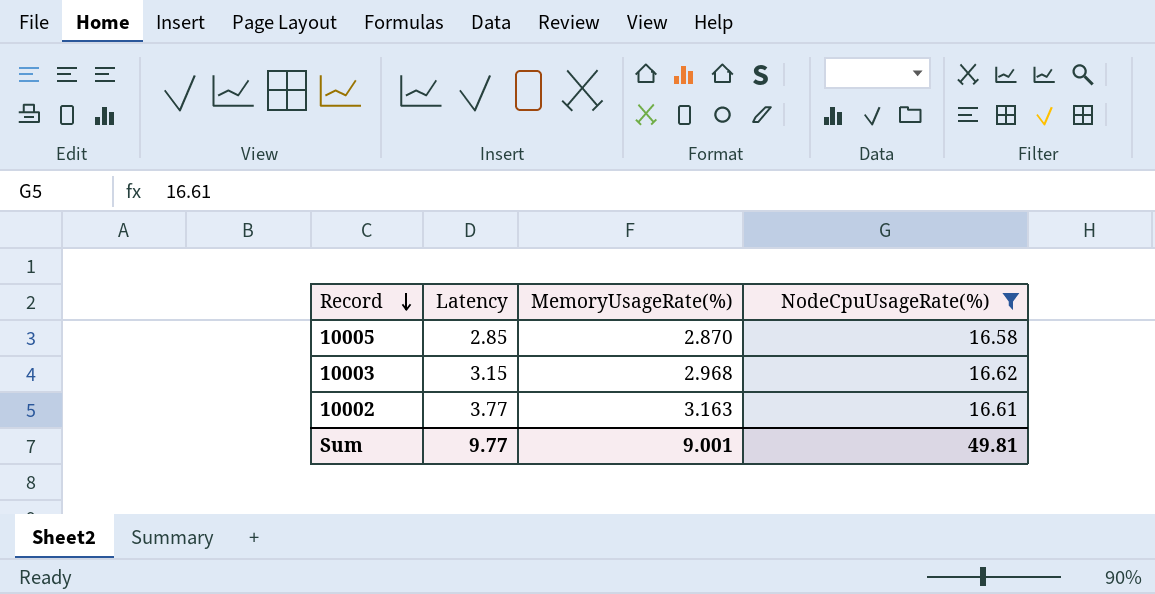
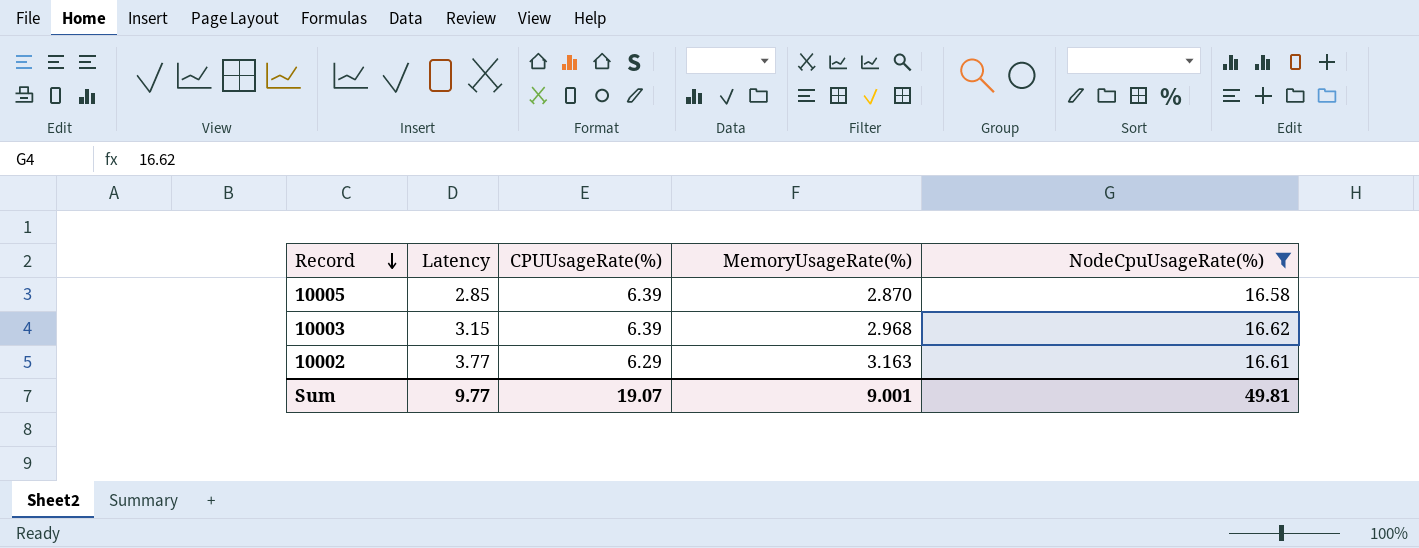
column CPUUsageRate(%) | position: none -> 3

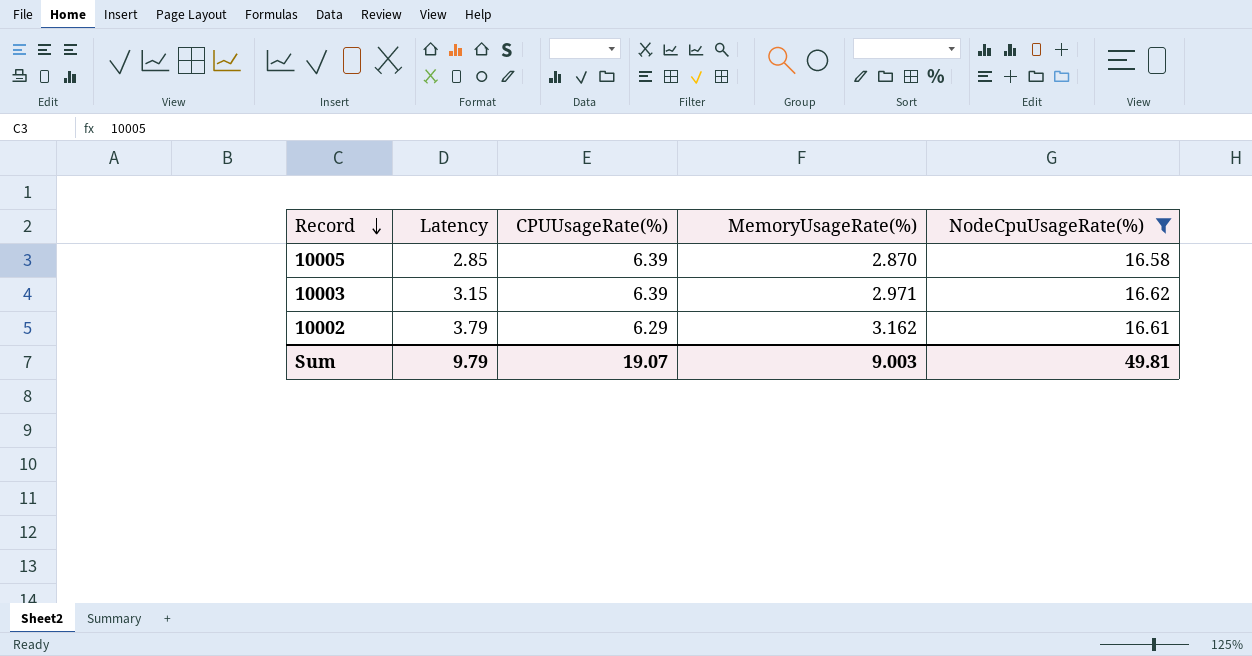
10003 | MemoryUsageRate(%): 2.968 -> 2.971
10002 | Latency: 3.77 -> 3.79
10002 | MemoryUsageRate(%): 3.163 -> 3.162
Sum | Latency: 9.77 -> 9.79
Sum | MemoryUsageRate(%): 9.001 -> 9.003

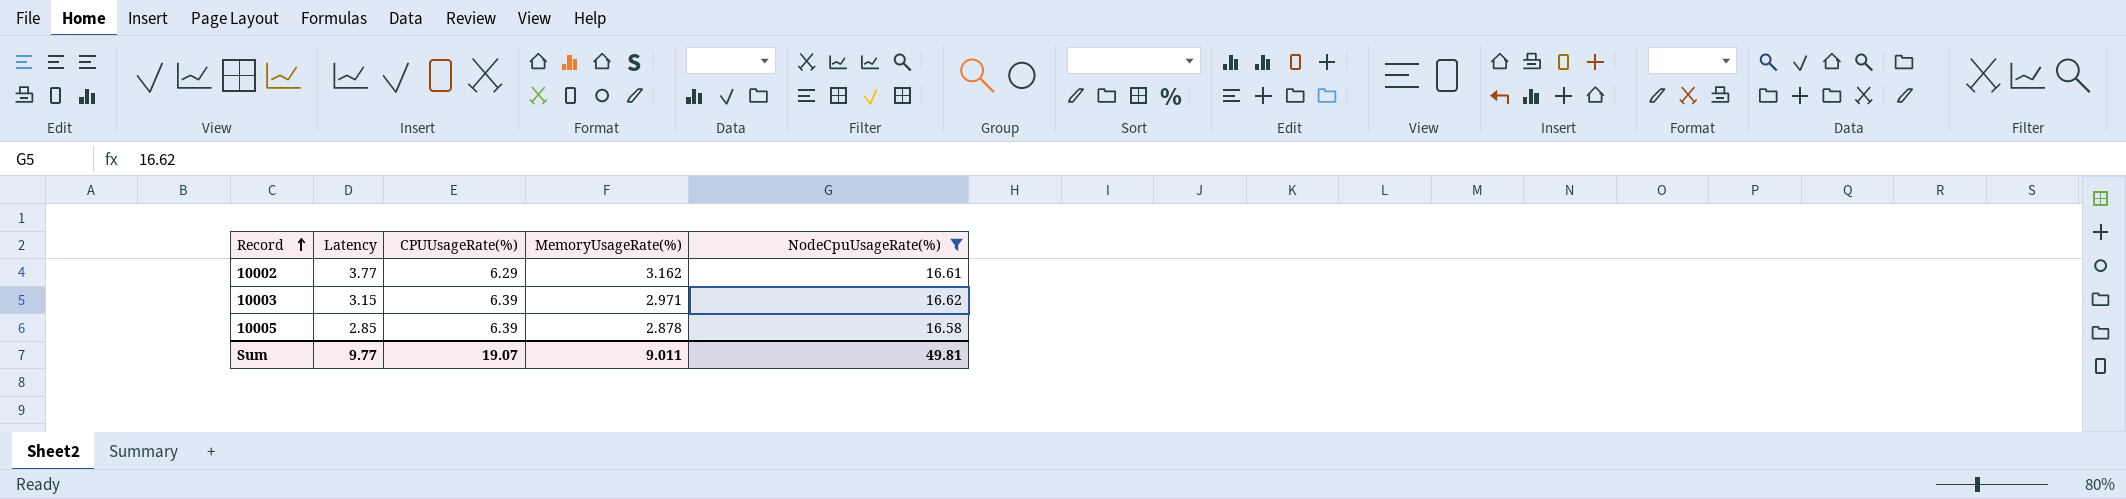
row order: Record descending -> Record ascending
10002 | Latency: 3.79 -> 3.77
10005 | MemoryUsageRate(%): 2.870 -> 2.878
Sum | Latency: 9.79 -> 9.77
Sum | MemoryUsageRate(%): 9.003 -> 9.011

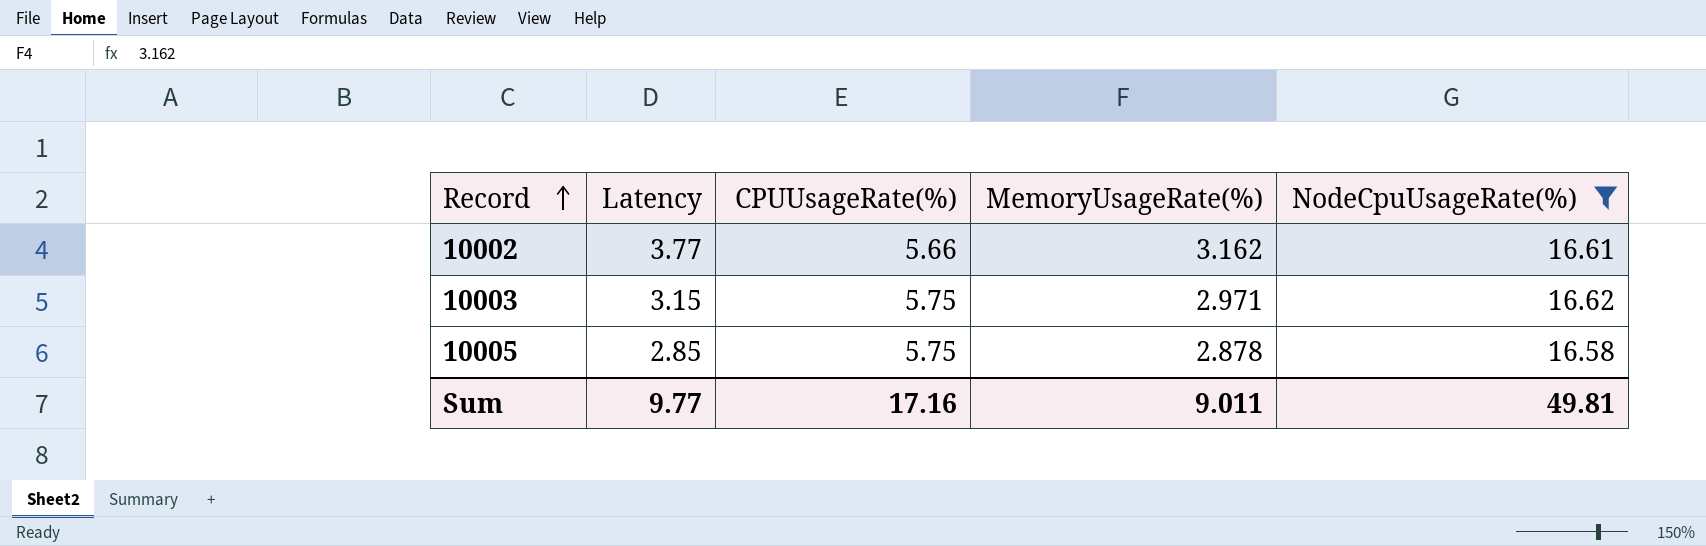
10002 | CPUUsageRate(%): 6.29 -> 5.66
10003 | CPUUsageRate(%): 6.39 -> 5.75
10005 | CPUUsageRate(%): 6.39 -> 5.75
Sum | CPUUsageRate(%): 19.07 -> 17.16

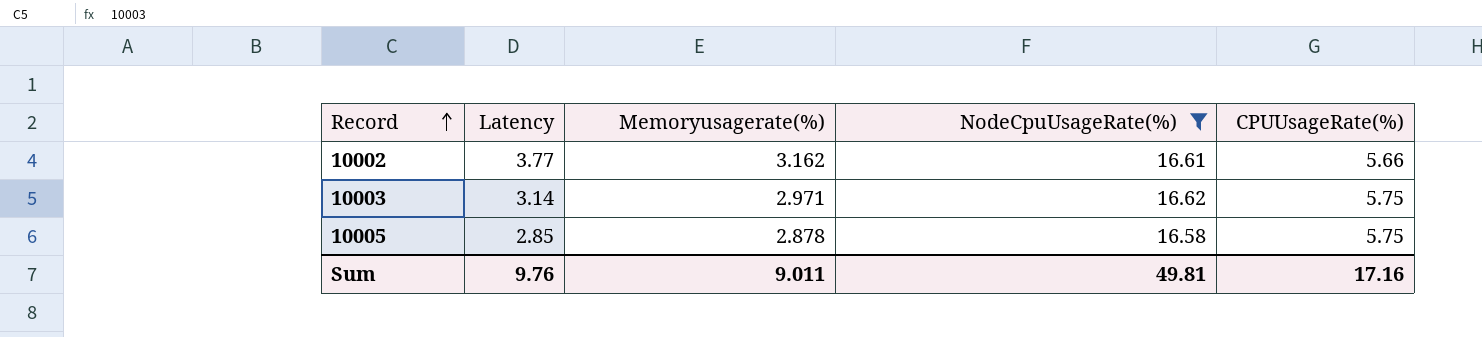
column name: MemoryUsageRate(%) -> Memoryusagerate(%)
column CPUUsageRate(%) | position: 3 -> 5
10003 | Latency: 3.15 -> 3.14
Sum | Latency: 9.77 -> 9.76

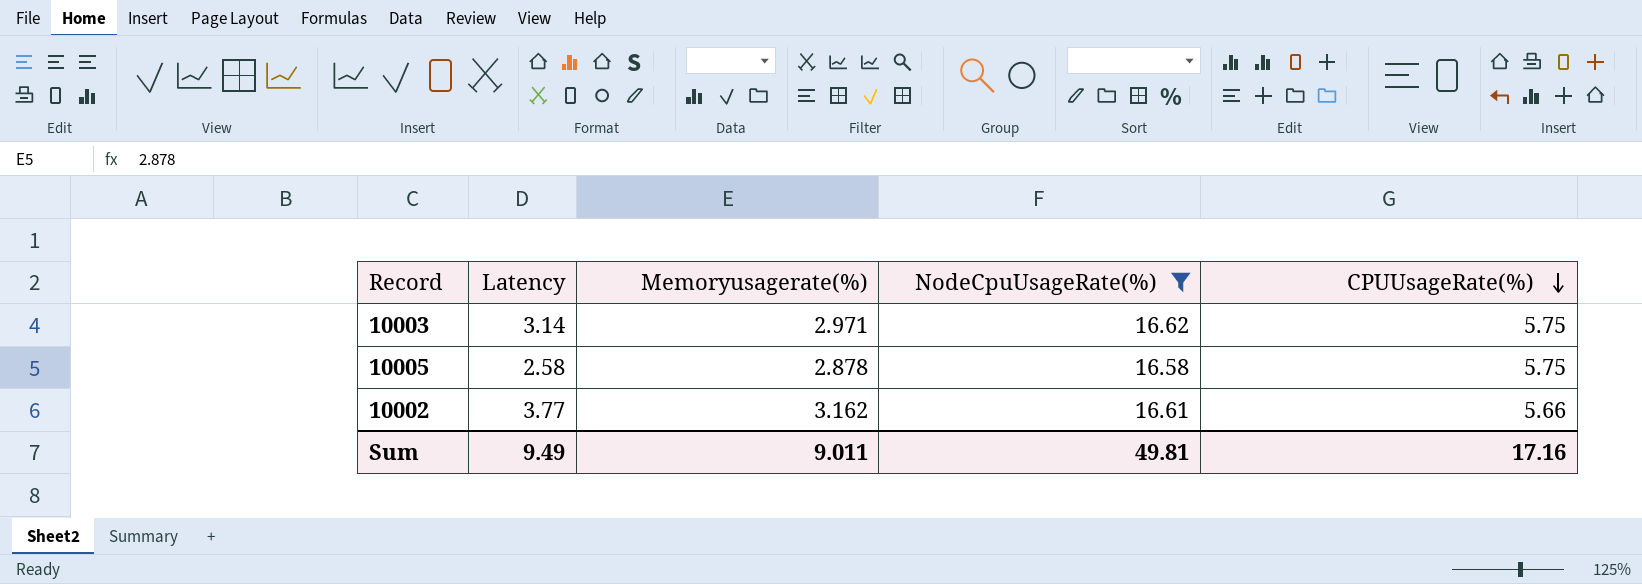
row order: Record ascending -> CPUUsageRate(%) descending
10005 | Latency: 2.85 -> 2.58
Sum | Latency: 9.76 -> 9.49

